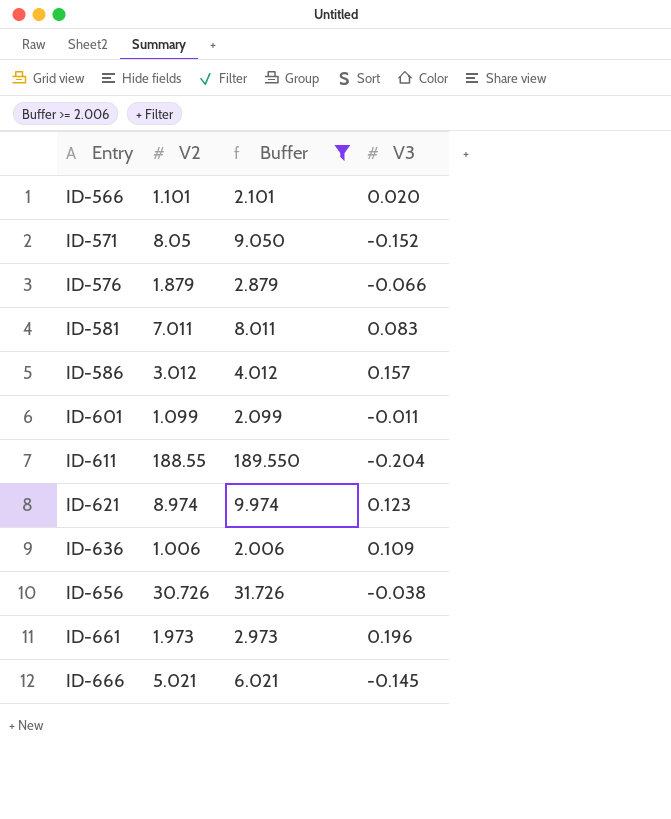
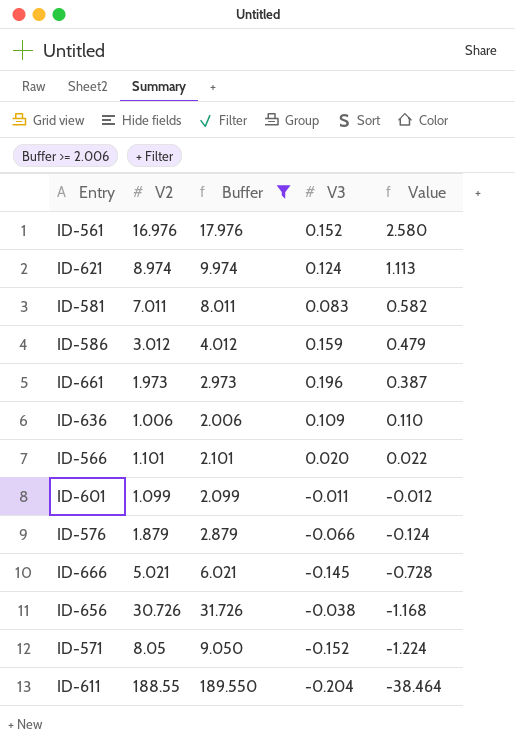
row order: Entry ascending -> Value descending
column Value | formula: none -> [V2] * [V3]
row ID-561: none -> 16.976 | 17.976 | 0.152 | 2.580
ID-621 | V3: 0.123 -> 0.124
ID-586 | V3: 0.157 -> 0.159

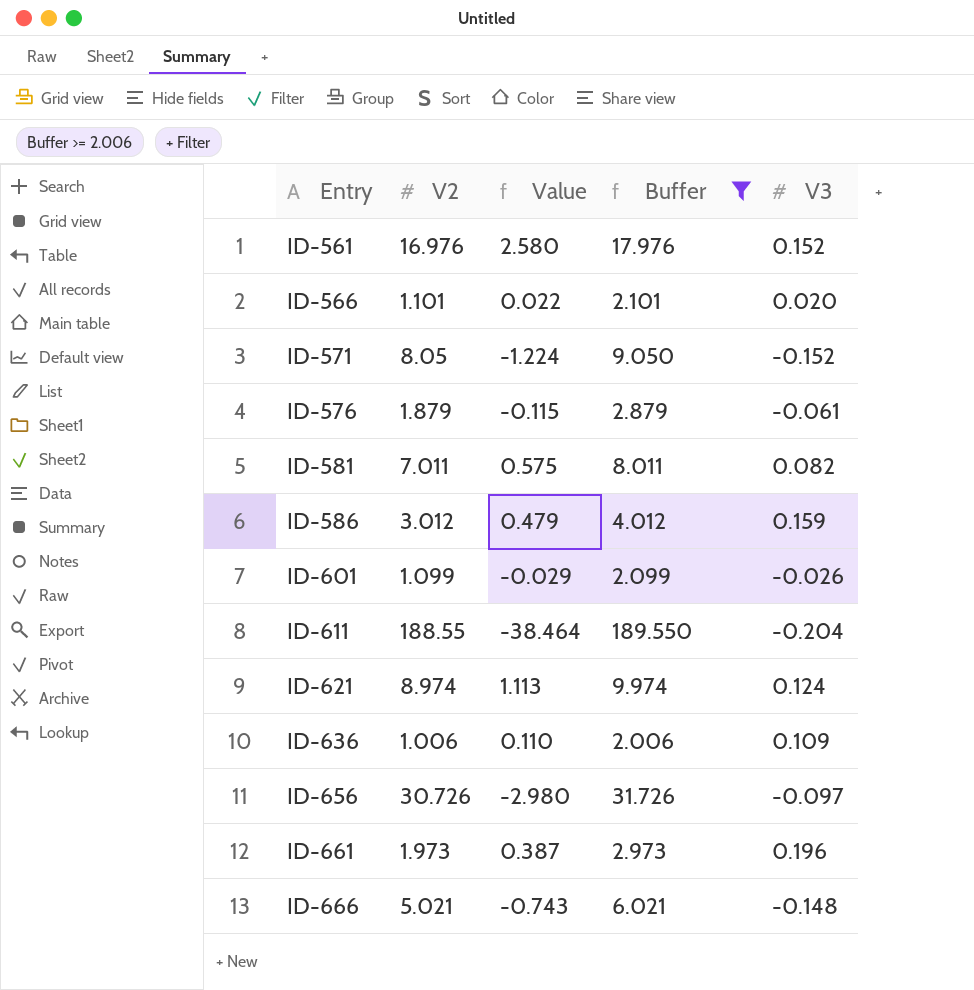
row order: Value descending -> Entry ascending
column Value | position: 5 -> 3
ID-576 | Value: -0.124 -> -0.115
ID-576 | V3: -0.066 -> -0.061
ID-581 | Value: 0.582 -> 0.575
ID-581 | V3: 0.083 -> 0.082
ID-601 | Value: -0.012 -> -0.029
ID-601 | V3: -0.011 -> -0.026
ID-656 | Value: -1.168 -> -2.980
ID-656 | V3: -0.038 -> -0.097
ID-666 | Value: -0.728 -> -0.743
ID-666 | V3: -0.145 -> -0.148

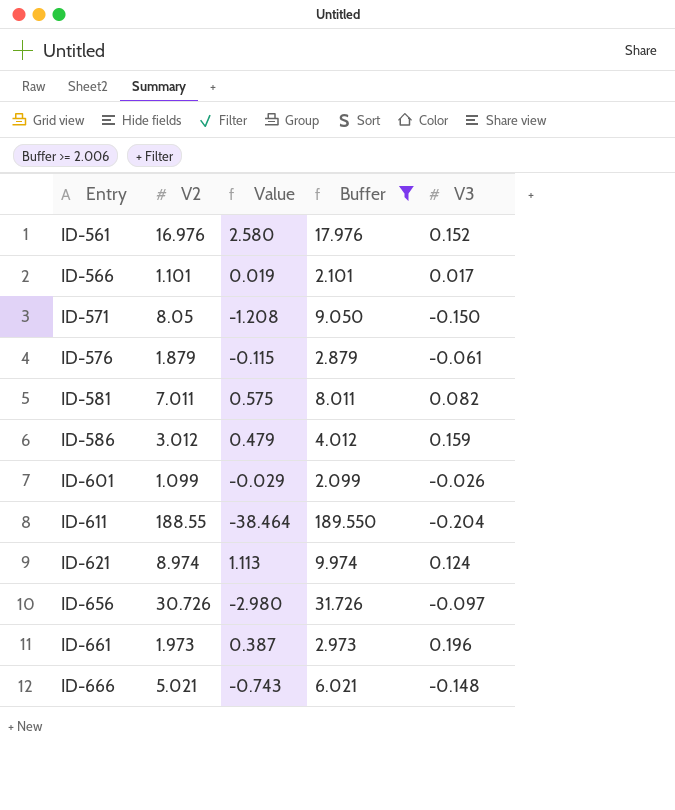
row ID-636: 1.006 | 0.110 | 2.006 | 0.109 -> none
ID-566 | Value: 0.022 -> 0.019
ID-566 | V3: 0.020 -> 0.017
ID-571 | Value: -1.224 -> -1.208
ID-571 | V3: -0.152 -> -0.150

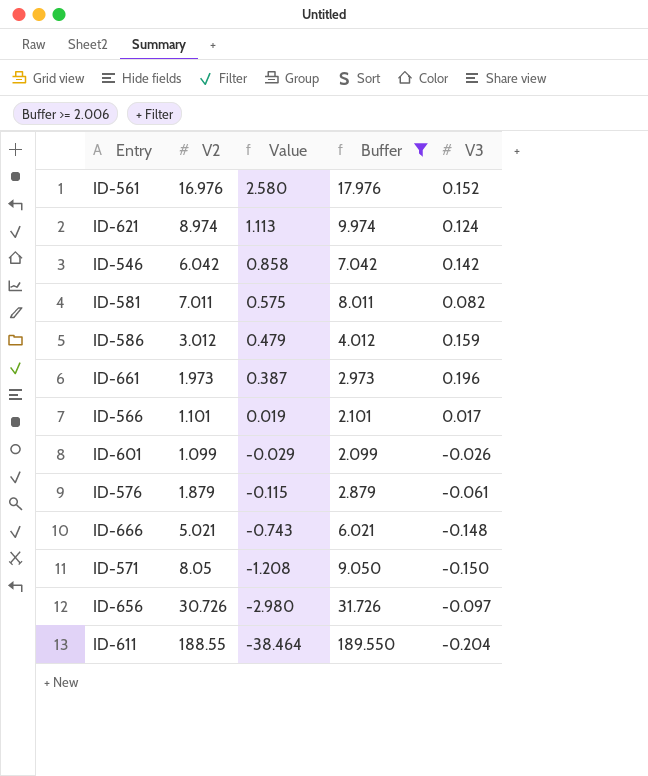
row order: Entry ascending -> Value descending
row ID-546: none -> 6.042 | 0.858 | 7.042 | 0.142

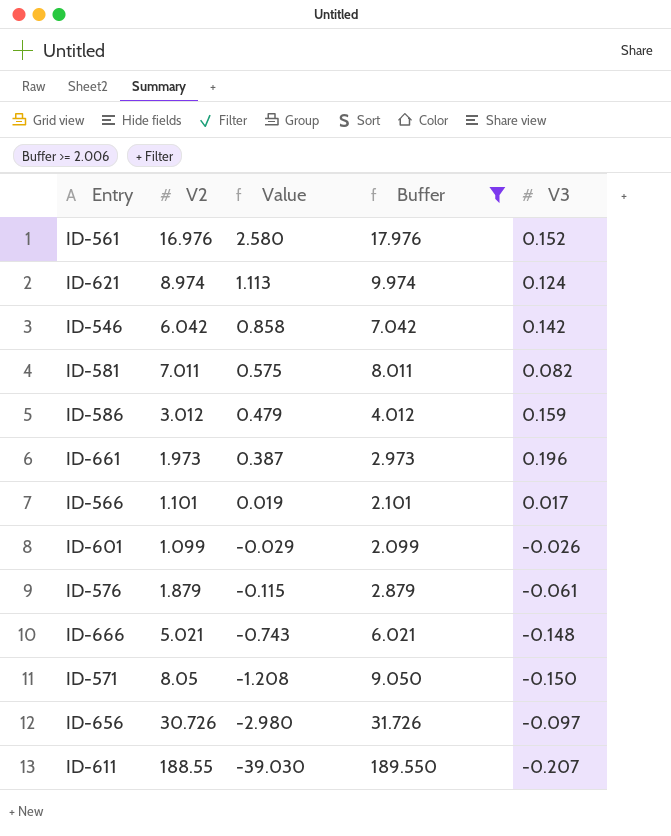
ID-611 | Value: -38.464 -> -39.030
ID-611 | V3: -0.204 -> -0.207

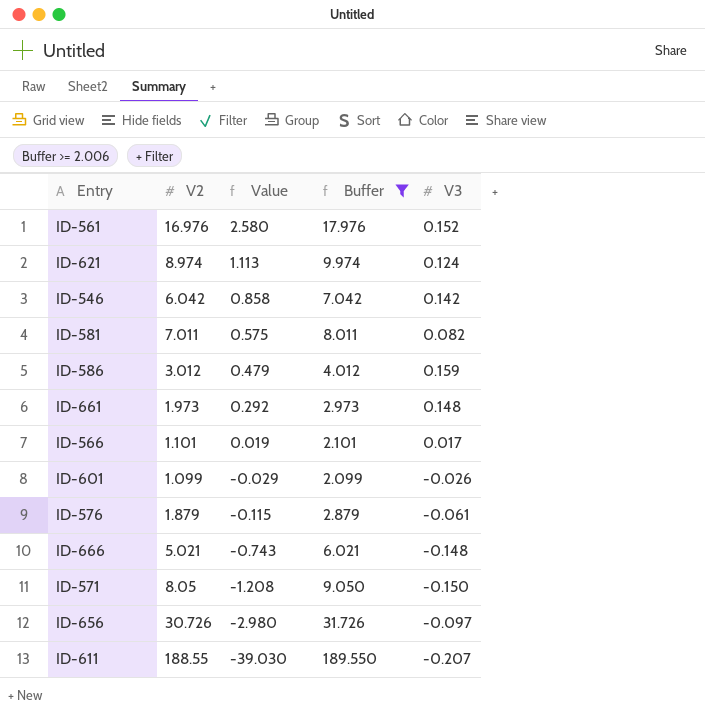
ID-661 | Value: 0.387 -> 0.292
ID-661 | V3: 0.196 -> 0.148

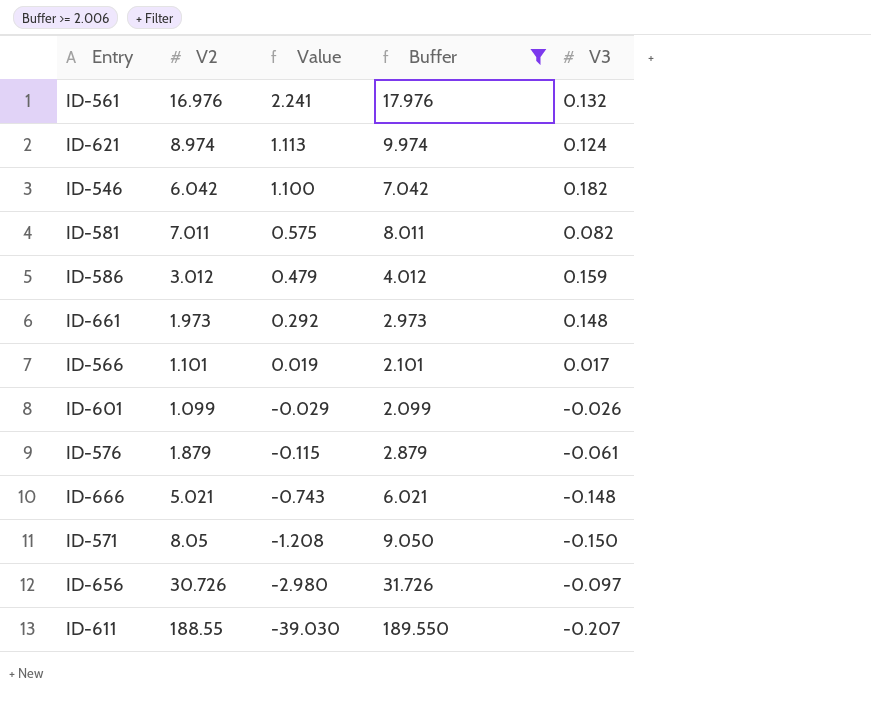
ID-561 | Value: 2.580 -> 2.241
ID-561 | V3: 0.152 -> 0.132
ID-546 | Value: 0.858 -> 1.100
ID-546 | V3: 0.142 -> 0.182

